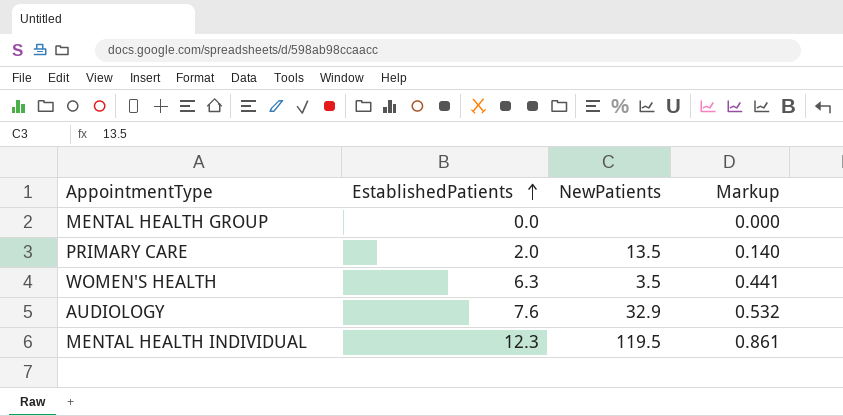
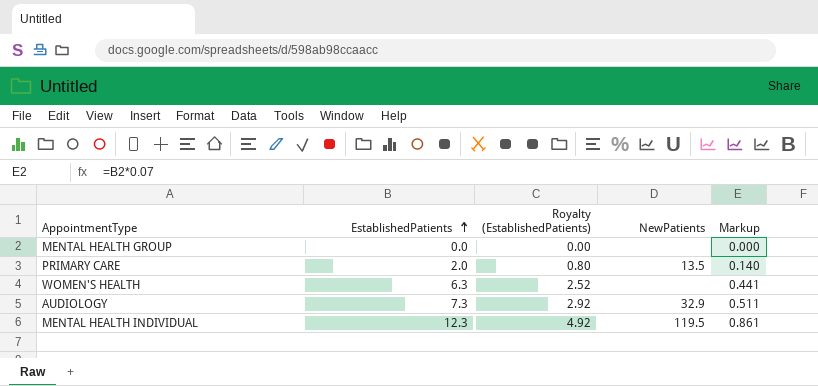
column Royalty (EstablishedPatients) | formula: none -> [EstablishedPatients] * 0.4
WOMEN'S HEALTH | NewPatients: 3.5 -> none
AUDIOLOGY | EstablishedPatients: 7.6 -> 7.3
AUDIOLOGY | Markup: 0.532 -> 0.511

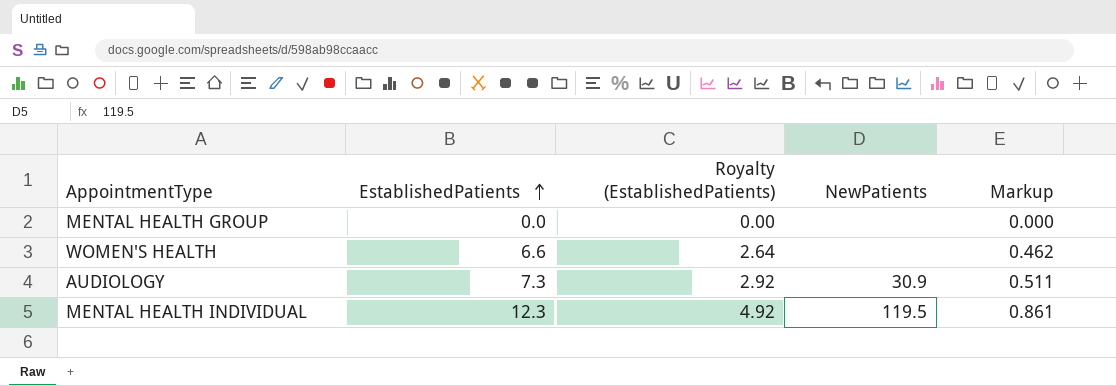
row PRIMARY CARE: 2.0 | 0.80 | 13.5 | 0.140 -> none
WOMEN'S HEALTH | EstablishedPatients: 6.3 -> 6.6
WOMEN'S HEALTH | Royalty (EstablishedPatients): 2.52 -> 2.64
WOMEN'S HEALTH | Markup: 0.441 -> 0.462
AUDIOLOGY | NewPatients: 32.9 -> 30.9

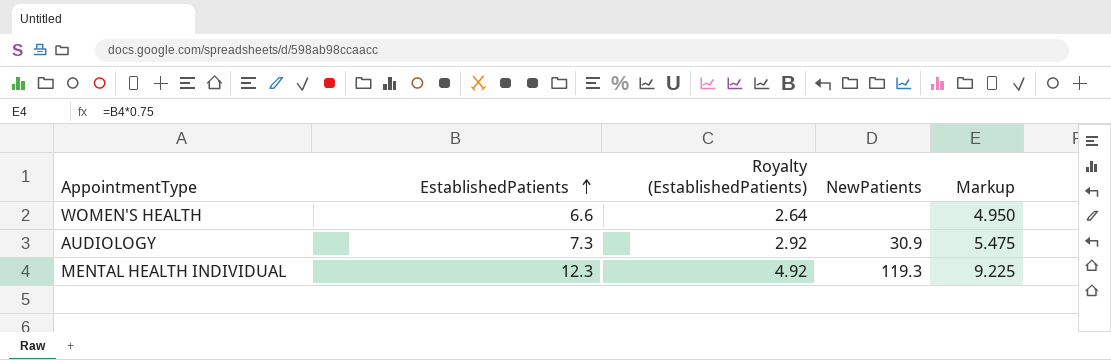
column Markup | formula: [EstablishedPatients] * 0.07 -> [EstablishedPatients] * 0.75
row MENTAL HEALTH GROUP: 0.0 | 0.00 | none | 0.000 -> none
MENTAL HEALTH INDIVIDUAL | NewPatients: 119.5 -> 119.3

